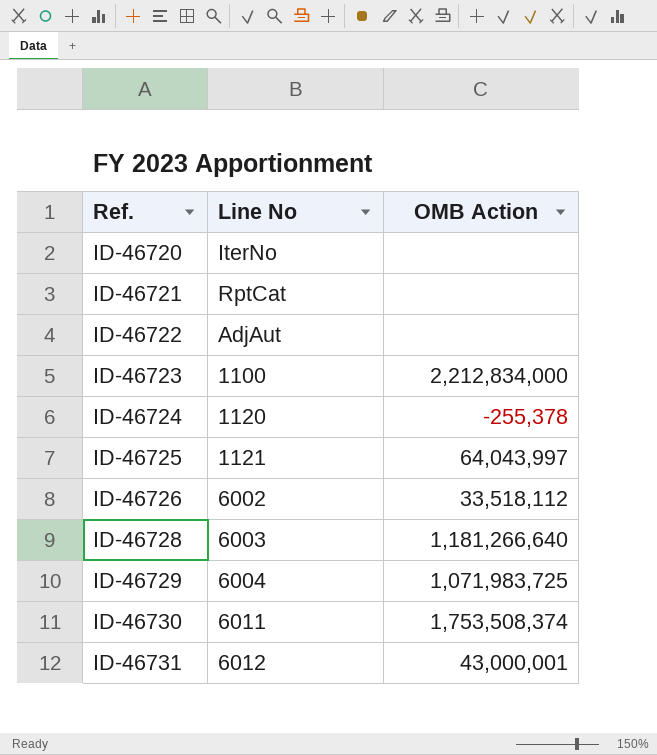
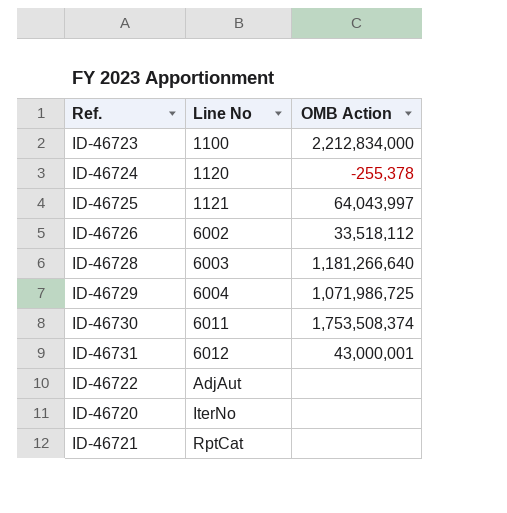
row order: Ref. ascending -> Line No ascending
ID-46729 | OMB Action: 1,071,983,725 -> 1,071,986,725

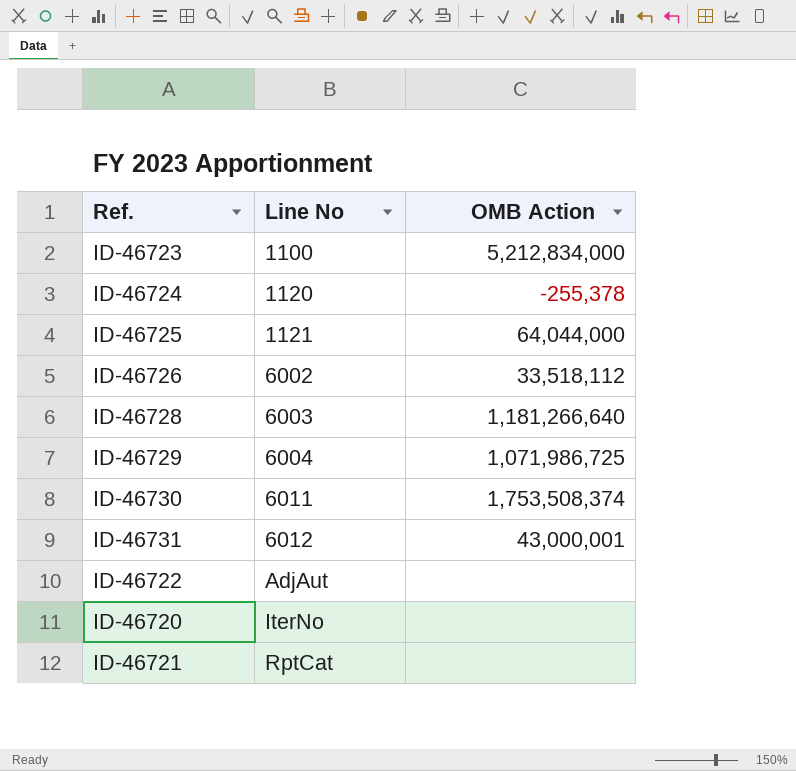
ID-46723 | OMB Action: 2,212,834,000 -> 5,212,834,000
ID-46725 | OMB Action: 64,043,997 -> 64,044,000

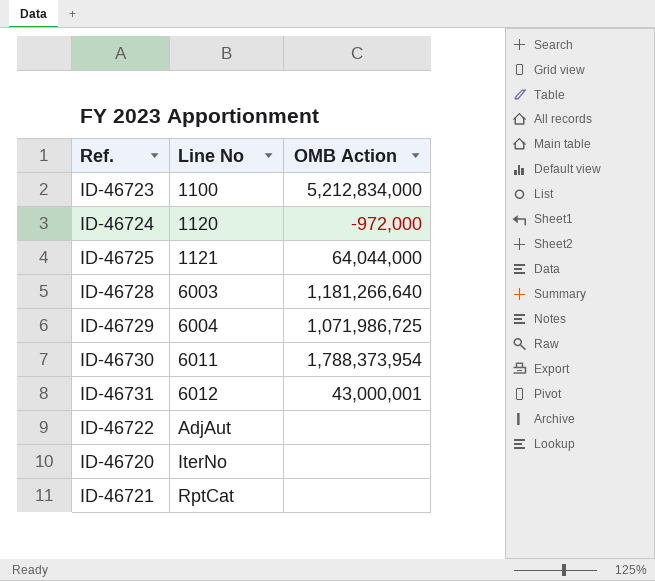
row ID-46726: 6002 | 33,518,112 -> none
ID-46724 | OMB Action: -255,378 -> -972,000
ID-46730 | OMB Action: 1,753,508,374 -> 1,788,373,954

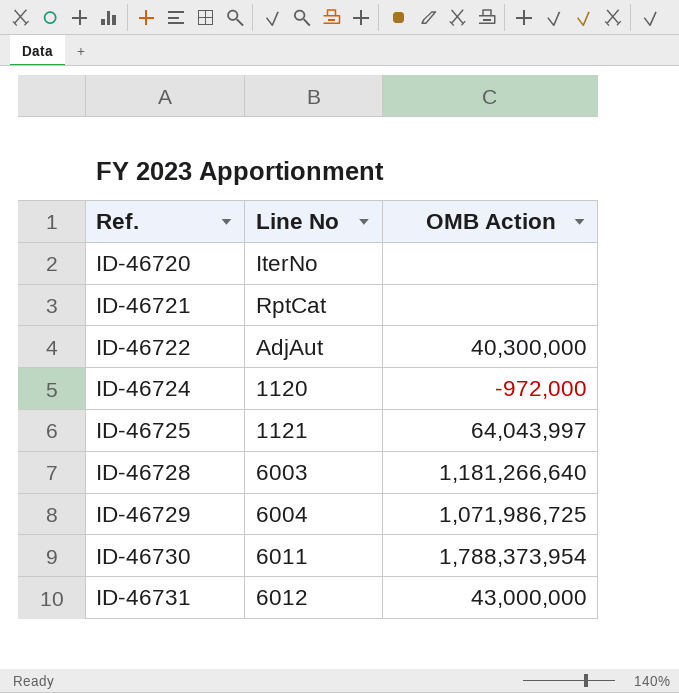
row order: Line No ascending -> Ref. ascending
row ID-46723: 1100 | 5,212,834,000 -> none
ID-46722 | OMB Action: none -> 40,300,000
ID-46725 | OMB Action: 64,044,000 -> 64,043,997
ID-46731 | OMB Action: 43,000,001 -> 43,000,000

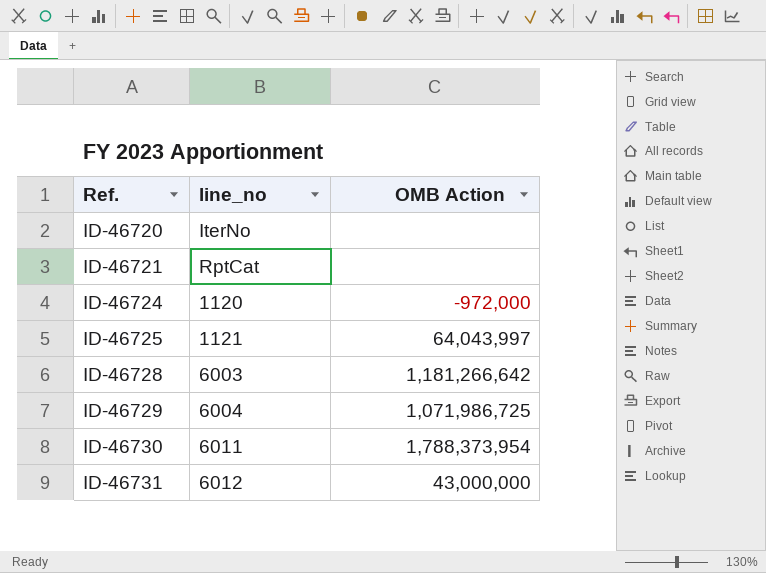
column name: Line No -> line_no
row ID-46722: AdjAut | 40,300,000 -> none
ID-46728 | OMB Action: 1,181,266,640 -> 1,181,266,642

